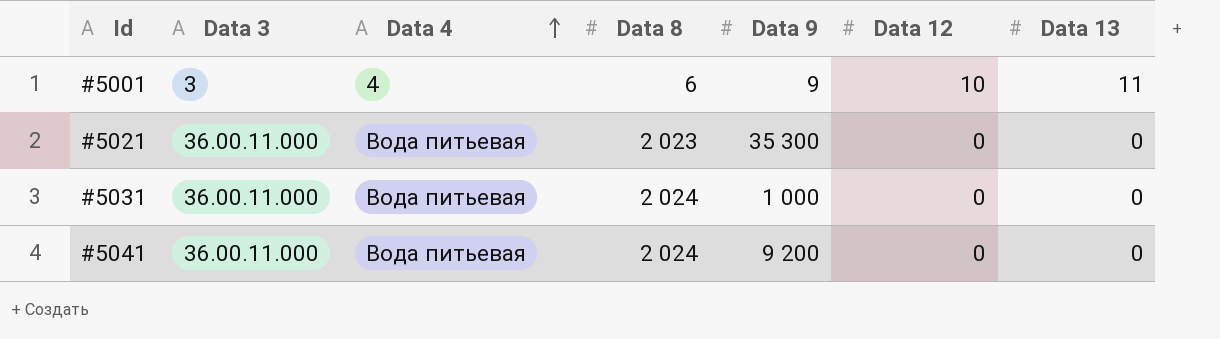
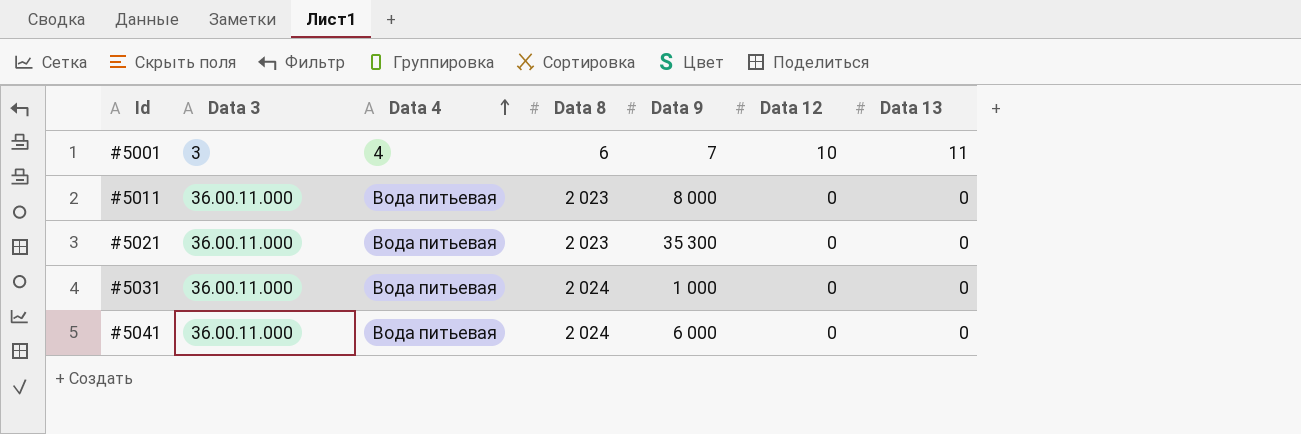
#5001 | Data 9: 9 -> 7
row #5011: none -> 36.00.11.000 | Вода питьевая | 2 023 | 8 000 | 0 | 0
#5041 | Data 9: 9 200 -> 6 000

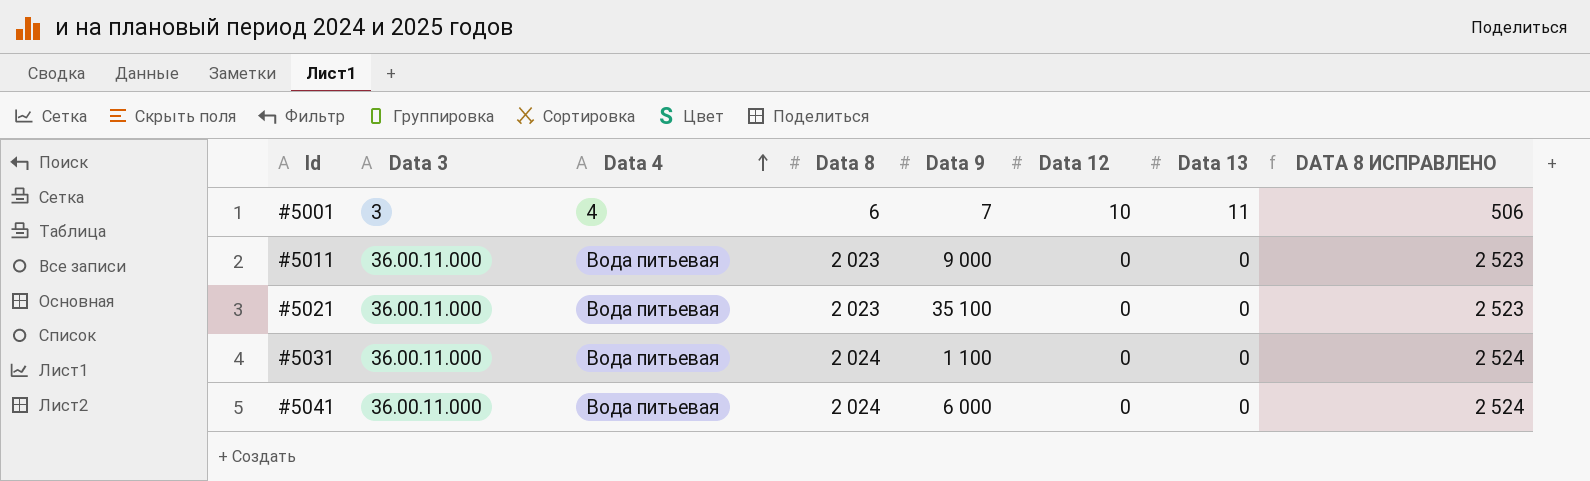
column DATA 8 ИСПРАВЛЕНО | formula: none -> [Data 8] + 500
#5011 | Data 9: 8 000 -> 9 000
#5021 | Data 9: 35 300 -> 35 100
#5031 | Data 9: 1 000 -> 1 100

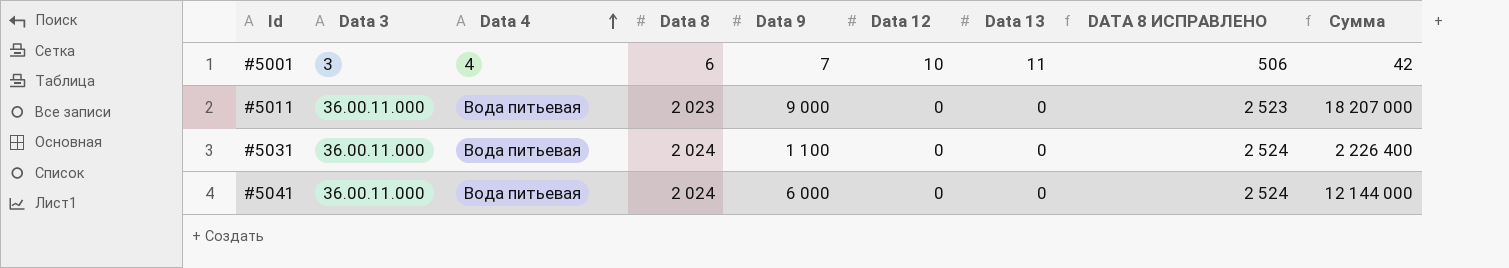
column Сумма | formula: none -> [Data 8] * [Data 9]
row #5021: 36.00.11.000 | Вода питьевая | 2 023 | 35 100 | 0 | 0 | 2 523 -> none

